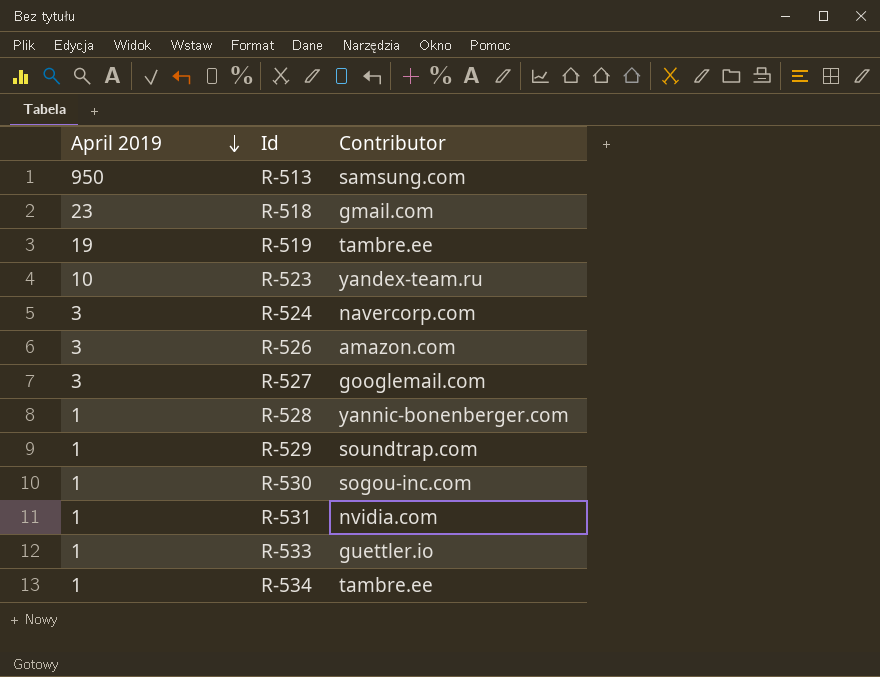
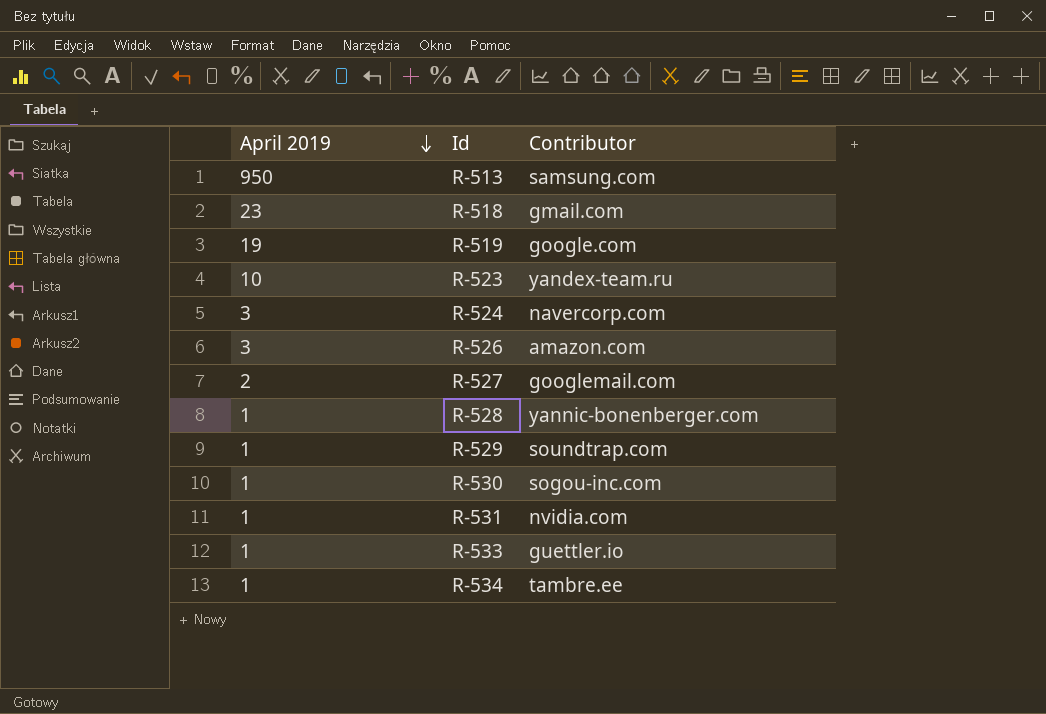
R-519 | Contributor: tambre.ee -> google.com
R-527 | April 2019: 3 -> 2

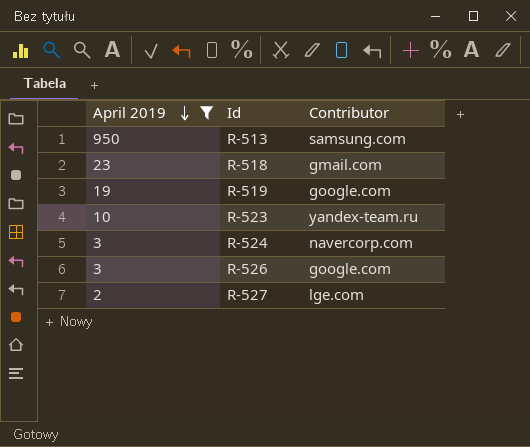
filter: none -> April 2019 != 1
R-526 | Contributor: amazon.com -> google.com
R-527 | Contributor: googlemail.com -> lge.com

